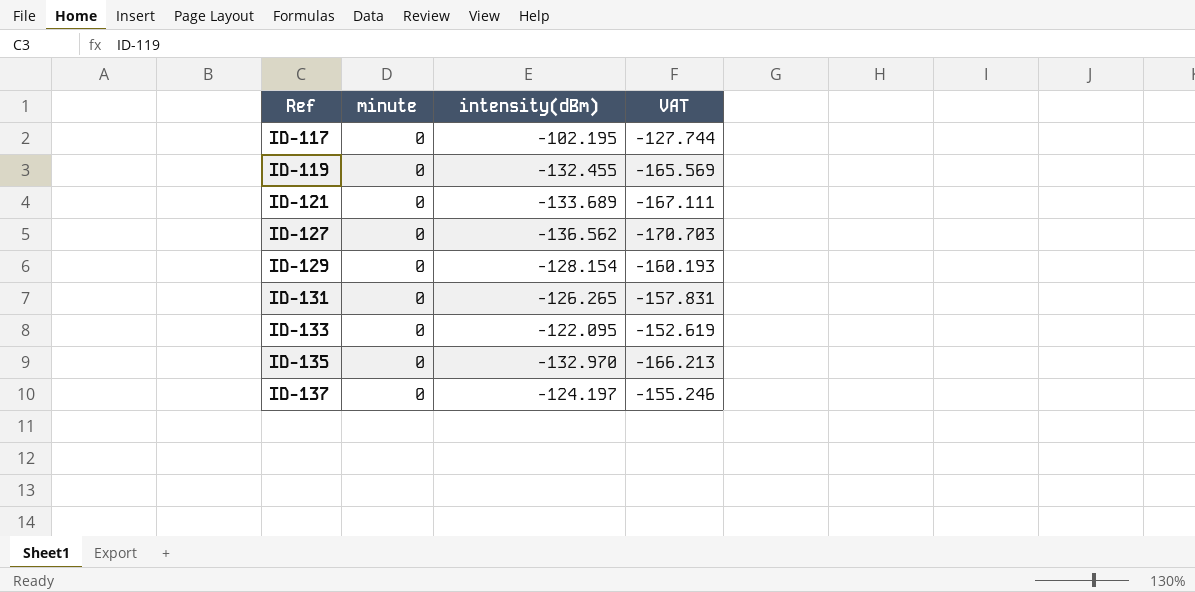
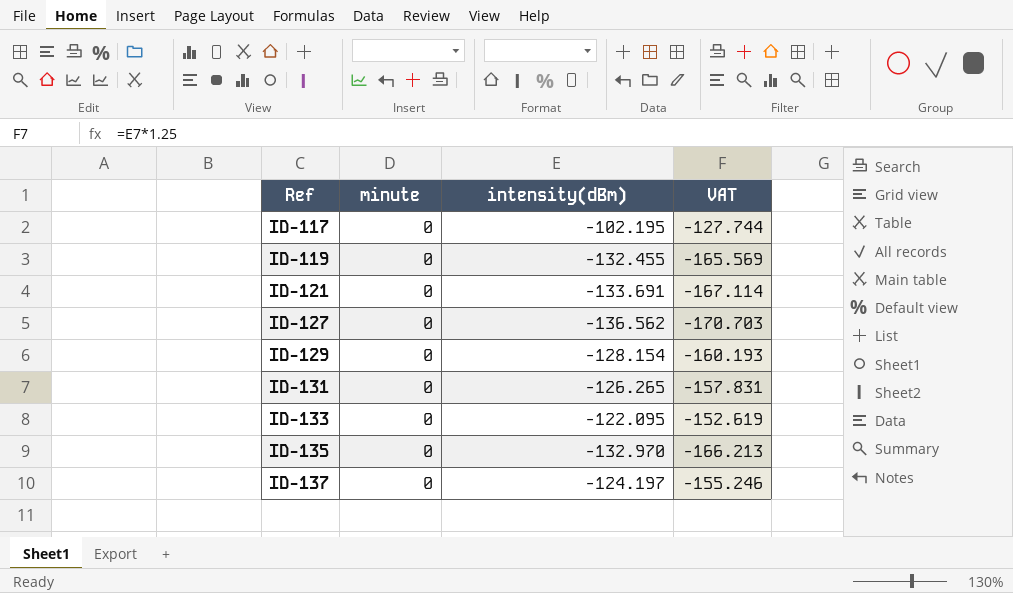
ID-121 | intensity(dBm): -133.689 -> -133.691
ID-121 | VAT: -167.111 -> -167.114

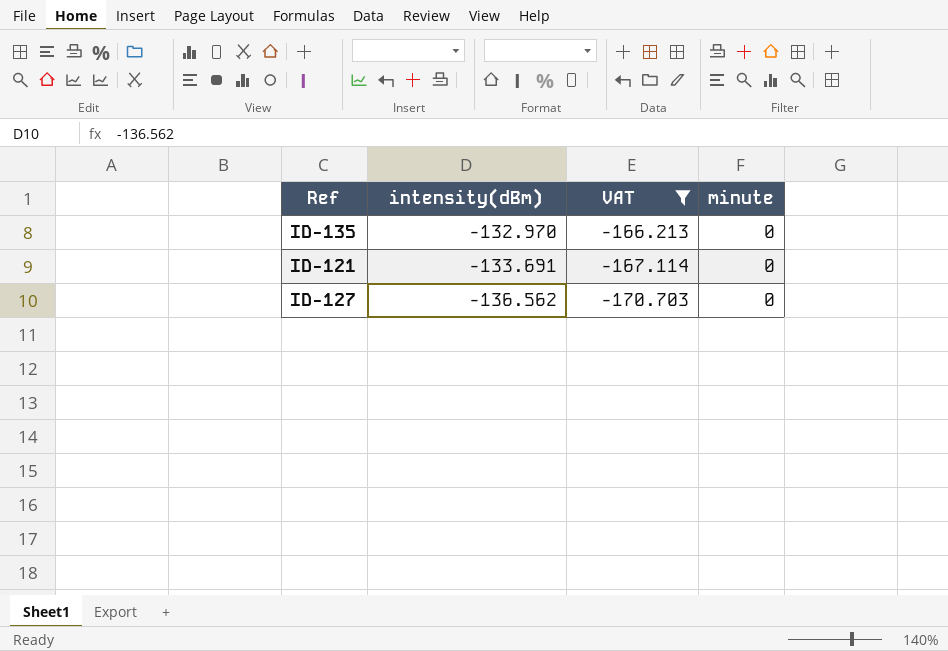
filter: none -> VAT <= -166.213
row order: Ref ascending -> intensity(dBm) descending
column minute | position: 2 -> 4

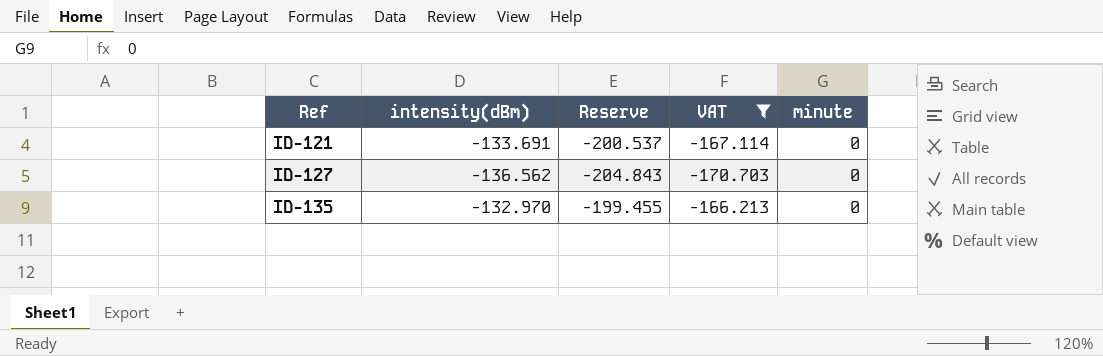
row order: intensity(dBm) descending -> Ref ascending
column Reserve | formula: none -> [intensity(dBm)] * 1.5

